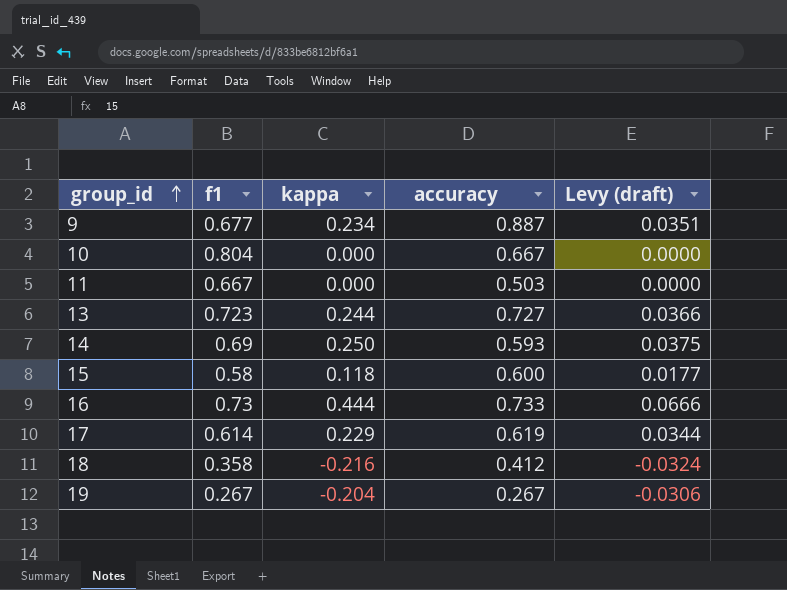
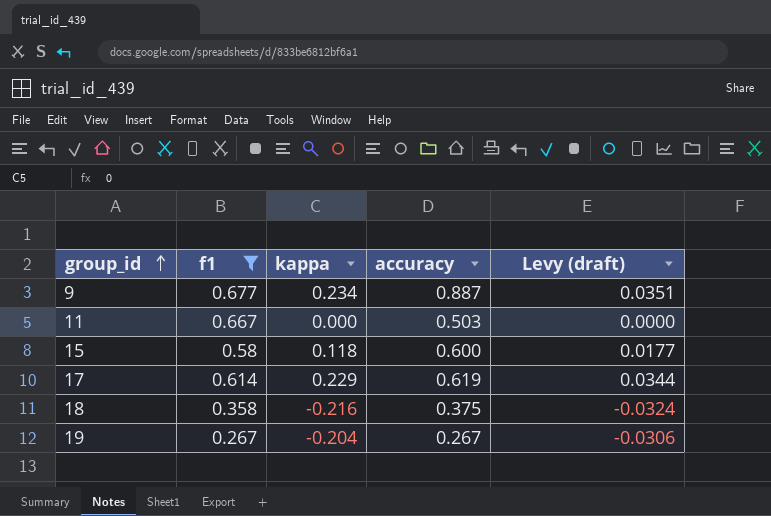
filter: none -> f1 <= 0.677
18 | accuracy: 0.412 -> 0.375

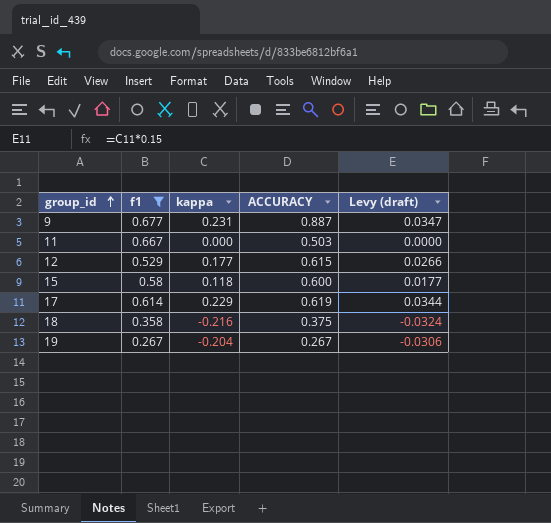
column name: accuracy -> ACCURACY
9 | kappa: 0.234 -> 0.231
9 | Levy (draft): 0.0351 -> 0.0347
row 12: none -> 0.529 | 0.177 | 0.615 | 0.0266

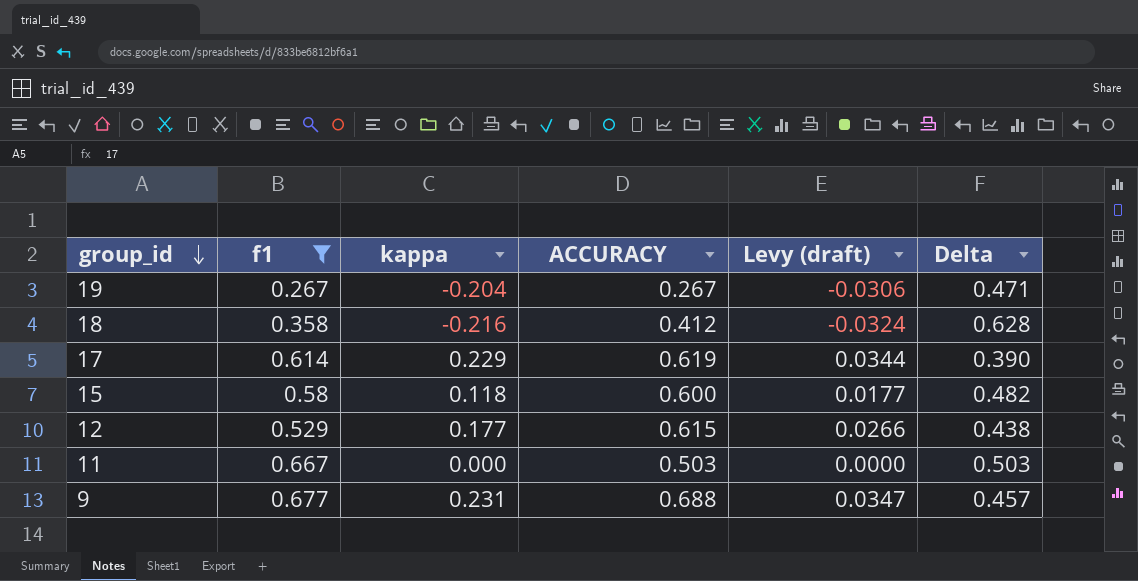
row order: group_id ascending -> group_id descending
column Delta | formula: none -> [ACCURACY] - [kappa]
18 | ACCURACY: 0.375 -> 0.412
9 | ACCURACY: 0.887 -> 0.688

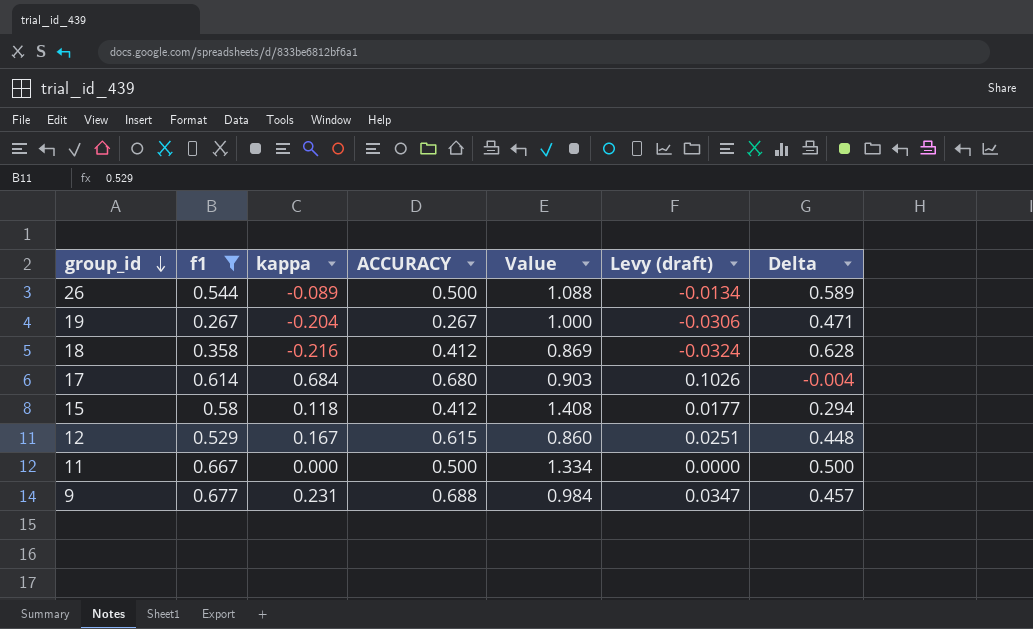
column Value | formula: none -> [f1] / [ACCURACY]
row 26: none -> 0.544 | -0.089 | 0.500 | 1.088 | -0.0134 | 0.589
17 | kappa: 0.229 -> 0.684
17 | ACCURACY: 0.619 -> 0.680
17 | Levy (draft): 0.0344 -> 0.1026
17 | Delta: 0.390 -> -0.004
15 | ACCURACY: 0.600 -> 0.412
15 | Delta: 0.482 -> 0.294
12 | kappa: 0.177 -> 0.167
12 | Levy (draft): 0.0266 -> 0.0251
12 | Delta: 0.438 -> 0.448
11 | ACCURACY: 0.503 -> 0.500
11 | Delta: 0.503 -> 0.500

